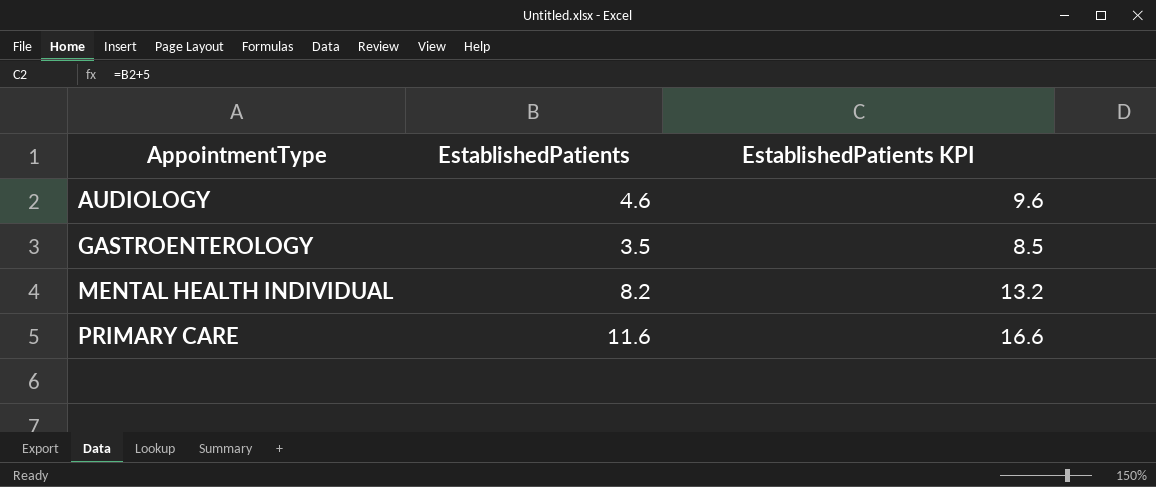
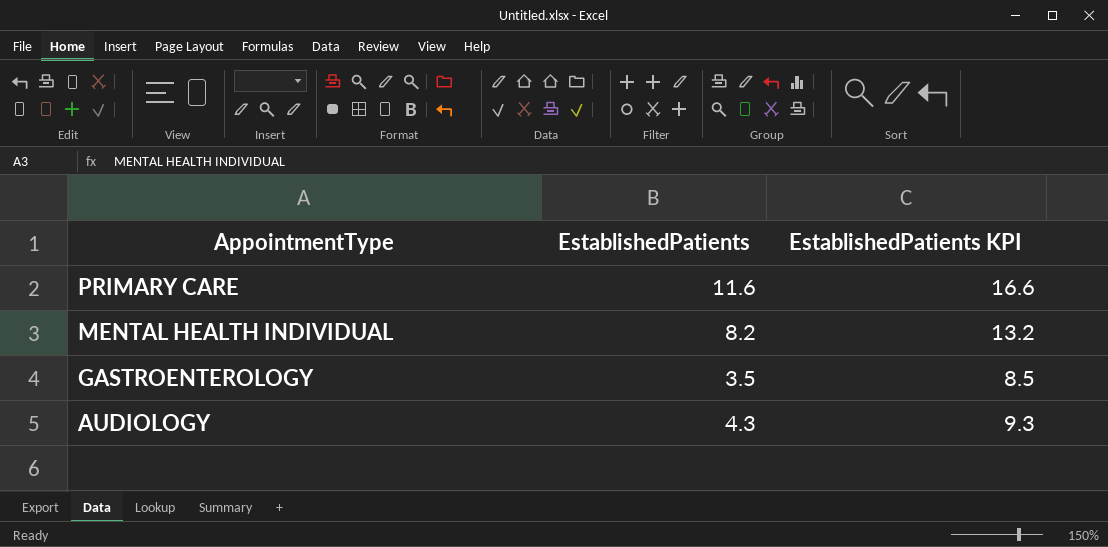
row order: AppointmentType ascending -> AppointmentType descending
AUDIOLOGY | EstablishedPatients: 4.6 -> 4.3
AUDIOLOGY | EstablishedPatients KPI: 9.6 -> 9.3

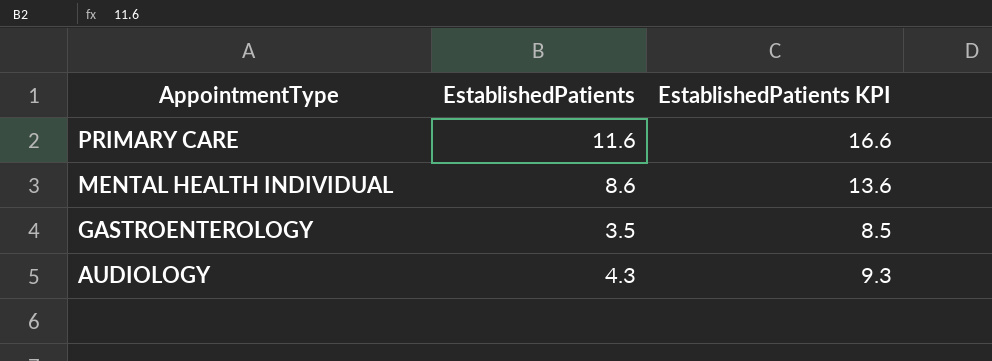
MENTAL HEALTH INDIVIDUAL | EstablishedPatients: 8.2 -> 8.6
MENTAL HEALTH INDIVIDUAL | EstablishedPatients KPI: 13.2 -> 13.6

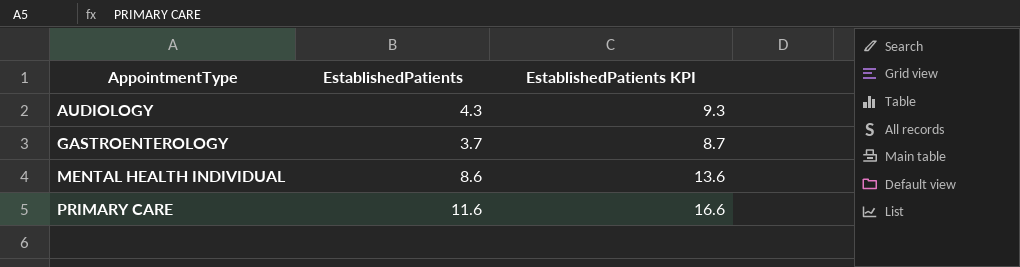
row order: AppointmentType descending -> AppointmentType ascending
GASTROENTEROLOGY | EstablishedPatients: 3.5 -> 3.7
GASTROENTEROLOGY | EstablishedPatients KPI: 8.5 -> 8.7

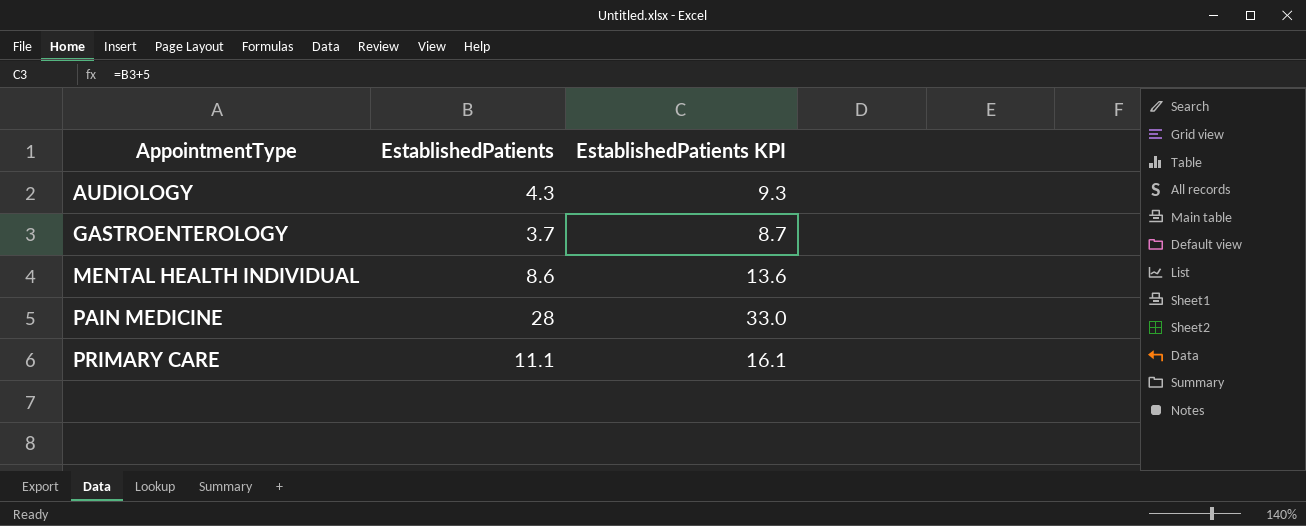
row PAIN MEDICINE: none -> 28 | 33.0
PRIMARY CARE | EstablishedPatients: 11.6 -> 11.1
PRIMARY CARE | EstablishedPatients KPI: 16.6 -> 16.1

